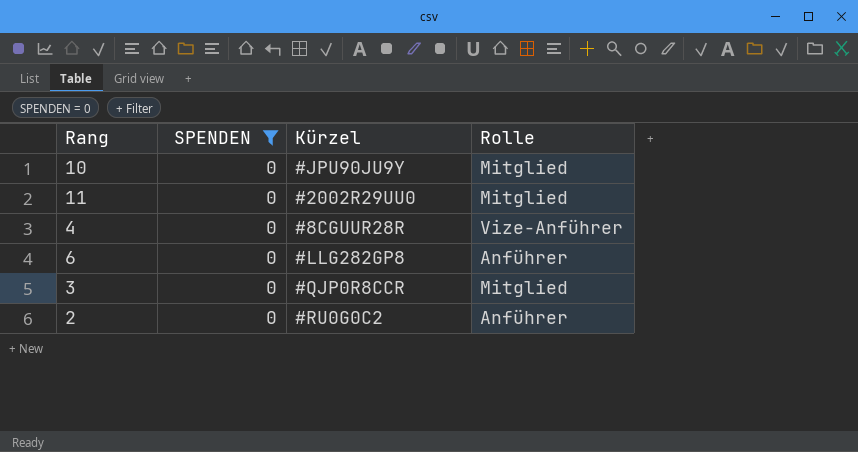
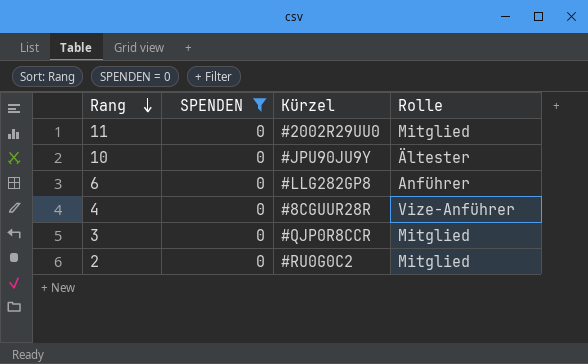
row order: none -> Rang descending
10 | Rolle: Mitglied -> Ältester
2 | Rolle: Anführer -> Mitglied

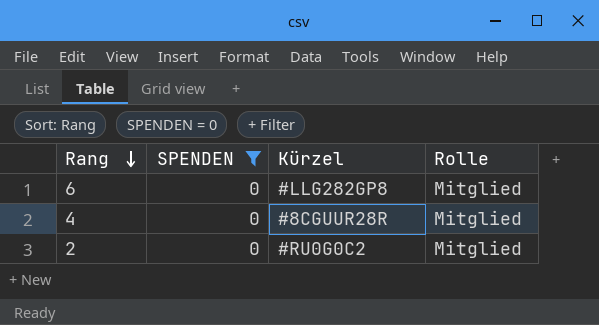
row 11: 0 | #2002R29UU0 | Mitglied -> none
row 10: 0 | #JPU90JU9Y | Ältester -> none
row 3: 0 | #QJP0R8CCR | Mitglied -> none
6 | Rolle: Anführer -> Mitglied
4 | Rolle: Vize-Anführer -> Mitglied

